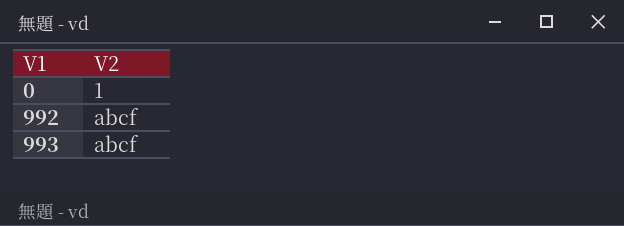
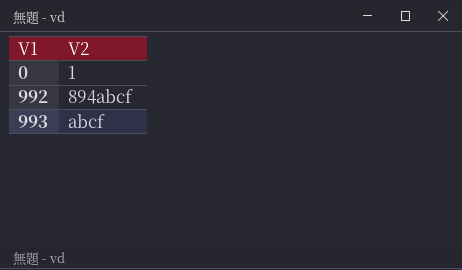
992 | V2: abcf -> 894abcf

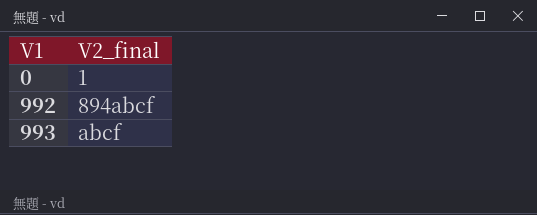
column name: V2 -> V2_final

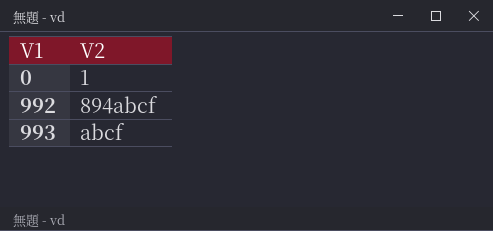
column name: V2_final -> V2

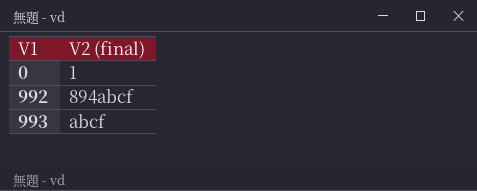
column name: V2 -> V2 (final)

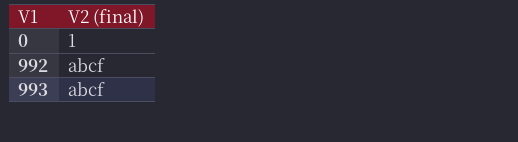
992 | V2 (final): 894abcf -> abcf

